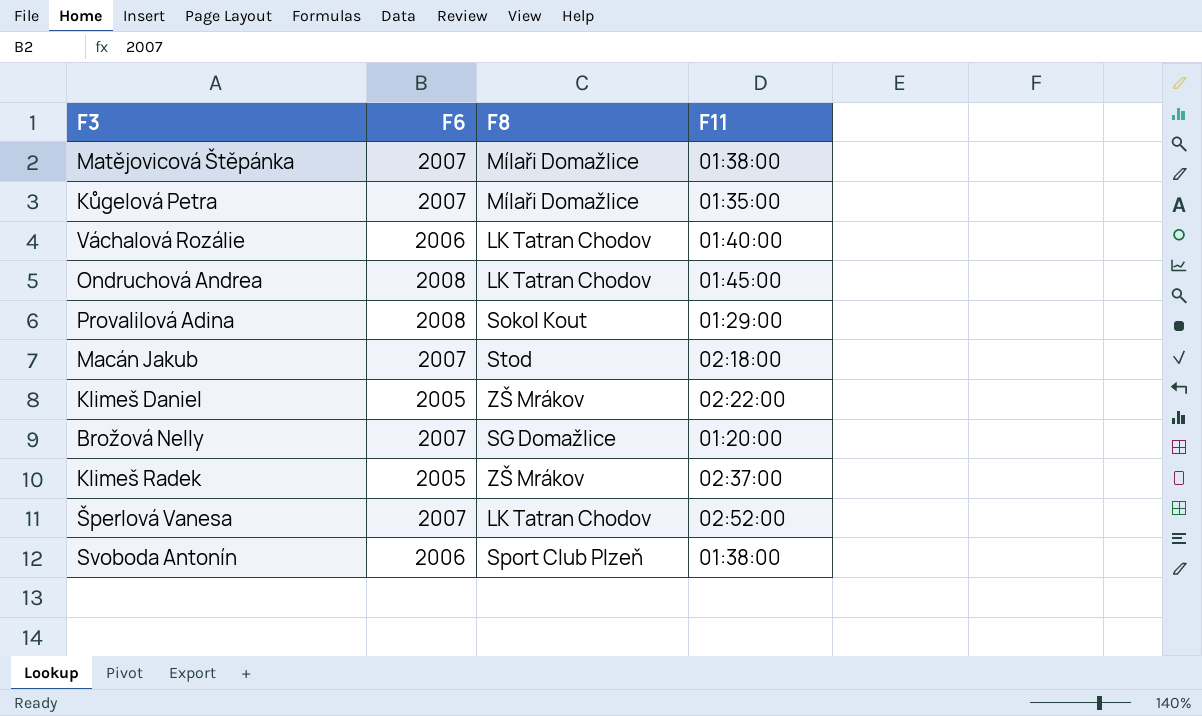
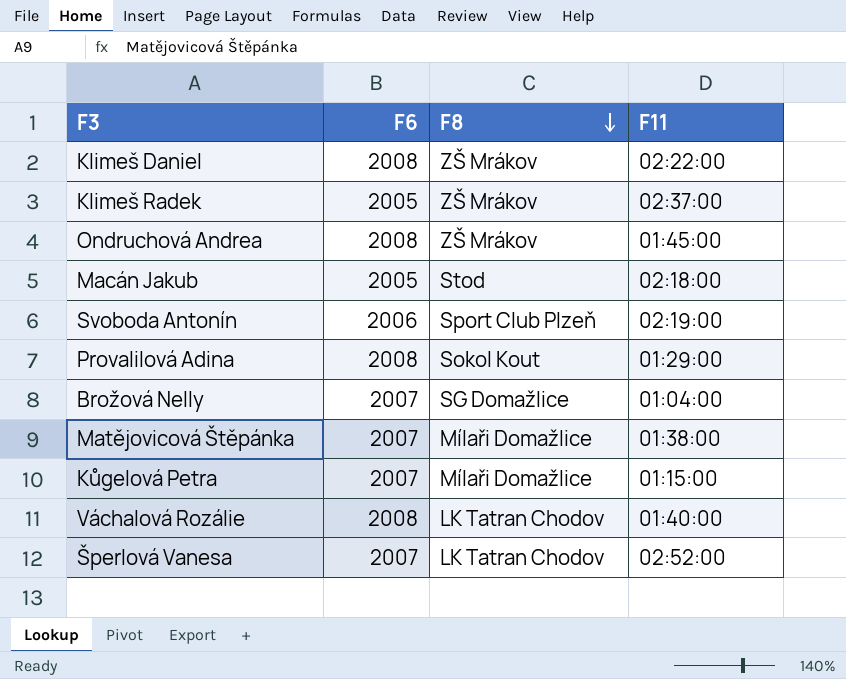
row order: none -> F8 descending
Klimeš Daniel | F6: 2005 -> 2008
Ondruchová Andrea | F8: LK Tatran Chodov -> ZŠ Mrákov
Macán Jakub | F6: 2007 -> 2005
Svoboda Antonín | F11: 01:38:00 -> 02:19:00
Brožová Nelly | F11: 01:20:00 -> 01:04:00
Kůgelová Petra | F11: 01:35:00 -> 01:15:00
Váchalová Rozálie | F6: 2006 -> 2008

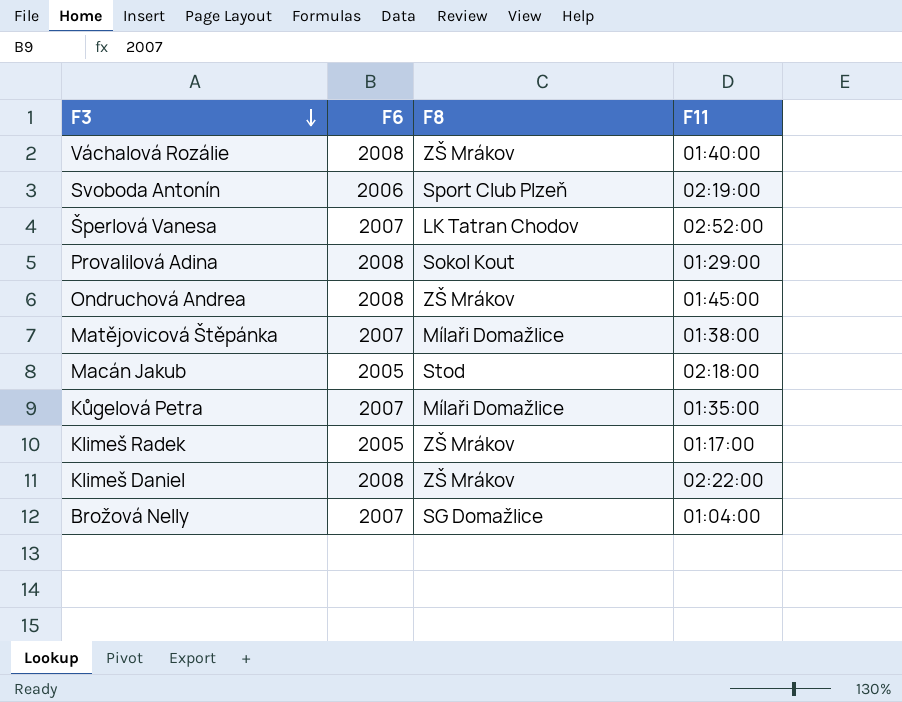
row order: F8 descending -> F3 descending
Váchalová Rozálie | F8: LK Tatran Chodov -> ZŠ Mrákov
Kůgelová Petra | F11: 01:15:00 -> 01:35:00
Klimeš Radek | F11: 02:37:00 -> 01:17:00

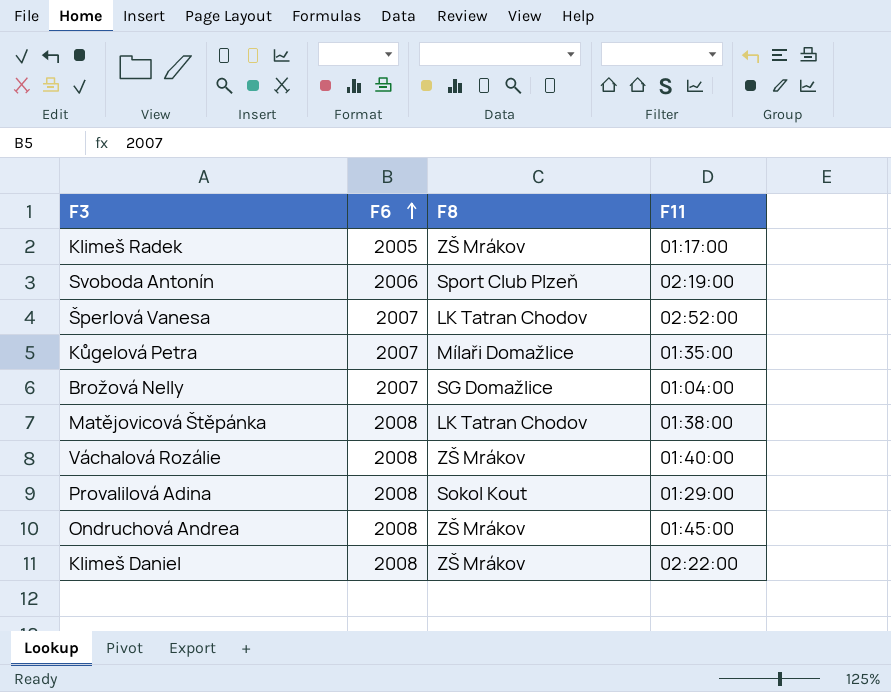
row order: F3 descending -> F6 ascending
row Macán Jakub: 2005 | Stod | 02:18:00 -> none
Matějovicová Štěpánka | F6: 2007 -> 2008
Matějovicová Štěpánka | F8: Mílaři Domažlice -> LK Tatran Chodov

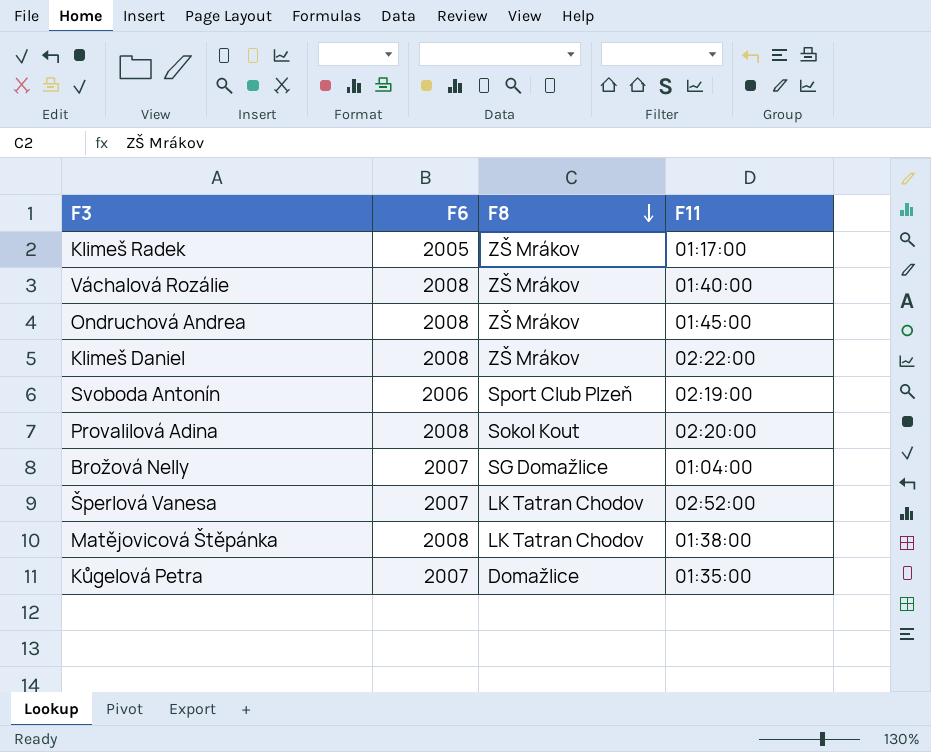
row order: F6 ascending -> F8 descending
Provalilová Adina | F11: 01:29:00 -> 02:20:00
Kůgelová Petra | F8: Mílaři Domažlice -> Domažlice

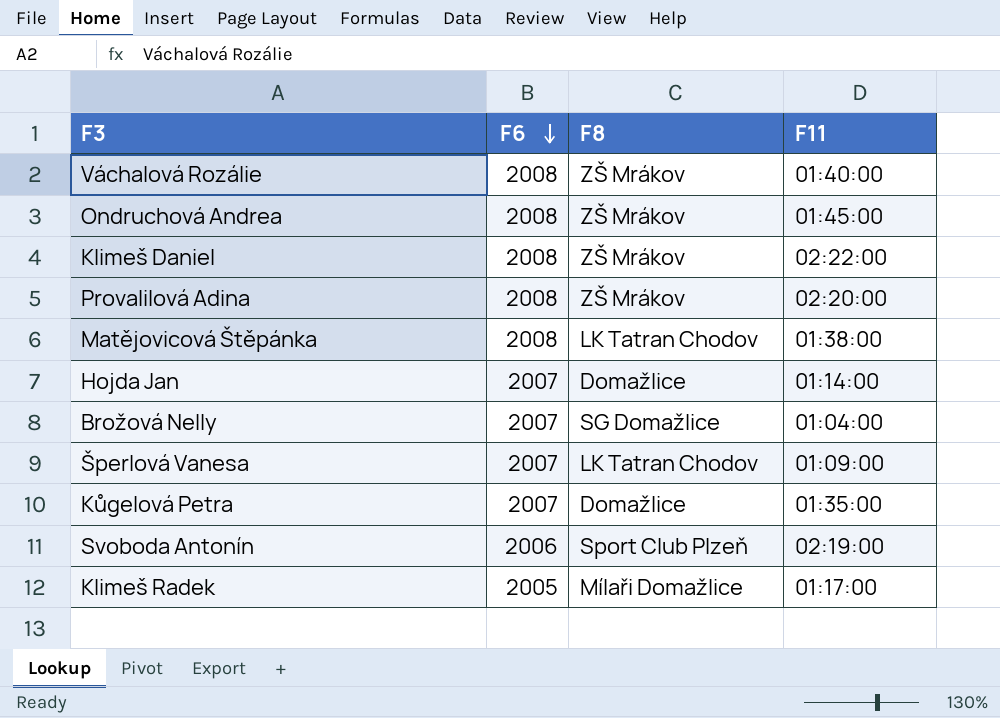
row order: F8 descending -> F6 descending
Provalilová Adina | F8: Sokol Kout -> ZŠ Mrákov
row Hojda Jan: none -> 2007 | Domažlice | 01:14:00
Šperlová Vanesa | F11: 02:52:00 -> 01:09:00
Klimeš Radek | F8: ZŠ Mrákov -> Mílaři Domažlice

